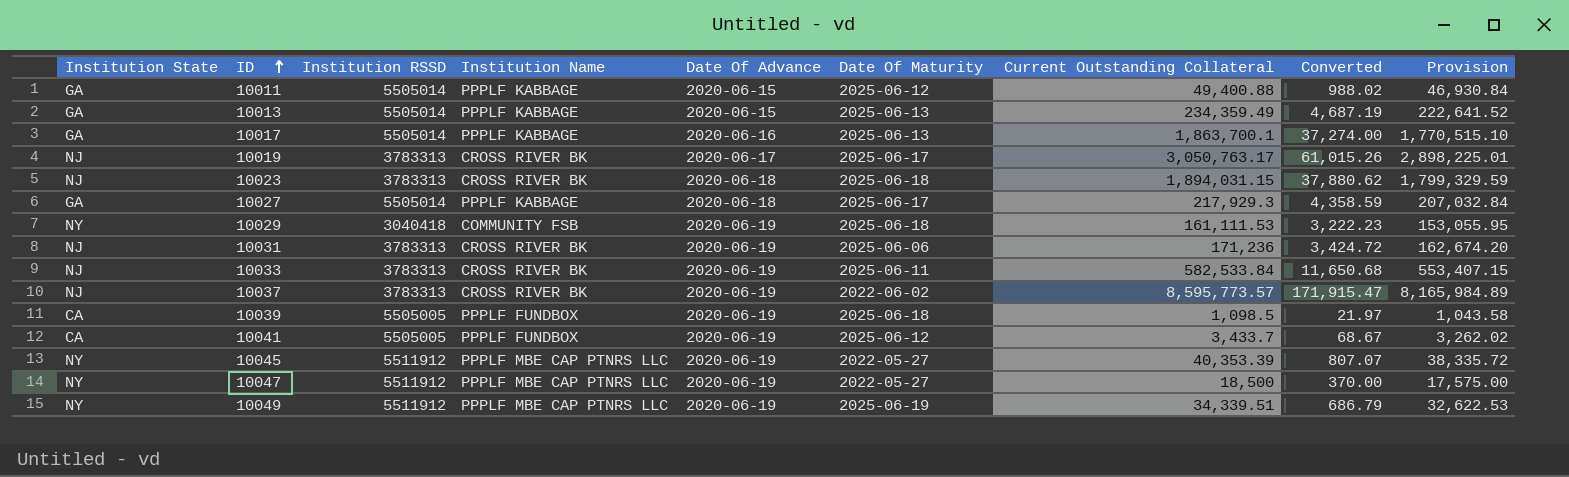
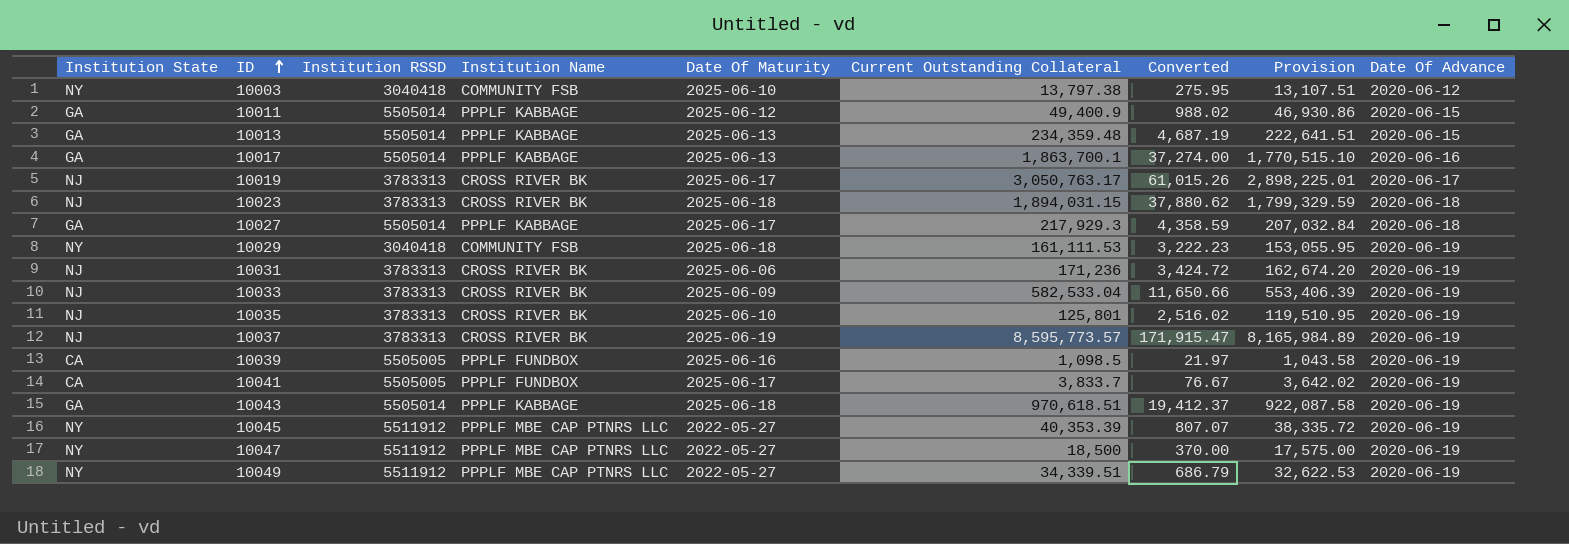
column Date Of Advance | position: 5 -> 9
row 10003: none -> NY | 3040418 | COMMUNITY FSB | 2025-06-10 | 13,797.38 | 275.95 | 13,107.51 | 2020-06-12
10011 | Current Outstanding Collateral: 49,400.88 -> 49,400.9
10011 | Provision: 46,930.84 -> 46,930.86
10013 | Current Outstanding Collateral: 234,359.49 -> 234,359.48
10013 | Provision: 222,641.52 -> 222,641.51
10033 | Date Of Maturity: 2025-06-11 -> 2025-06-09
10033 | Current Outstanding Collateral: 582,533.84 -> 582,533.04
10033 | Converted: 11,650.68 -> 11,650.66
10033 | Provision: 553,407.15 -> 553,406.39
row 10035: none -> NJ | 3783313 | CROSS RIVER BK | 2025-06-10 | 125,801 | 2,516.02 | 119,510.95 | 2020-06-19
10037 | Date Of Maturity: 2022-06-02 -> 2025-06-19
10039 | Date Of Maturity: 2025-06-18 -> 2025-06-16
10041 | Date Of Maturity: 2025-06-12 -> 2025-06-17
10041 | Current Outstanding Collateral: 3,433.7 -> 3,833.7
10041 | Converted: 68.67 -> 76.67
10041 | Provision: 3,262.02 -> 3,642.02
row 10043: none -> GA | 5505014 | PPPLF KABBAGE | 2025-06-18 | 970,618.51 | 19,412.37 | 922,087.58 | 2020-06-19
10049 | Date Of Maturity: 2025-06-19 -> 2022-05-27

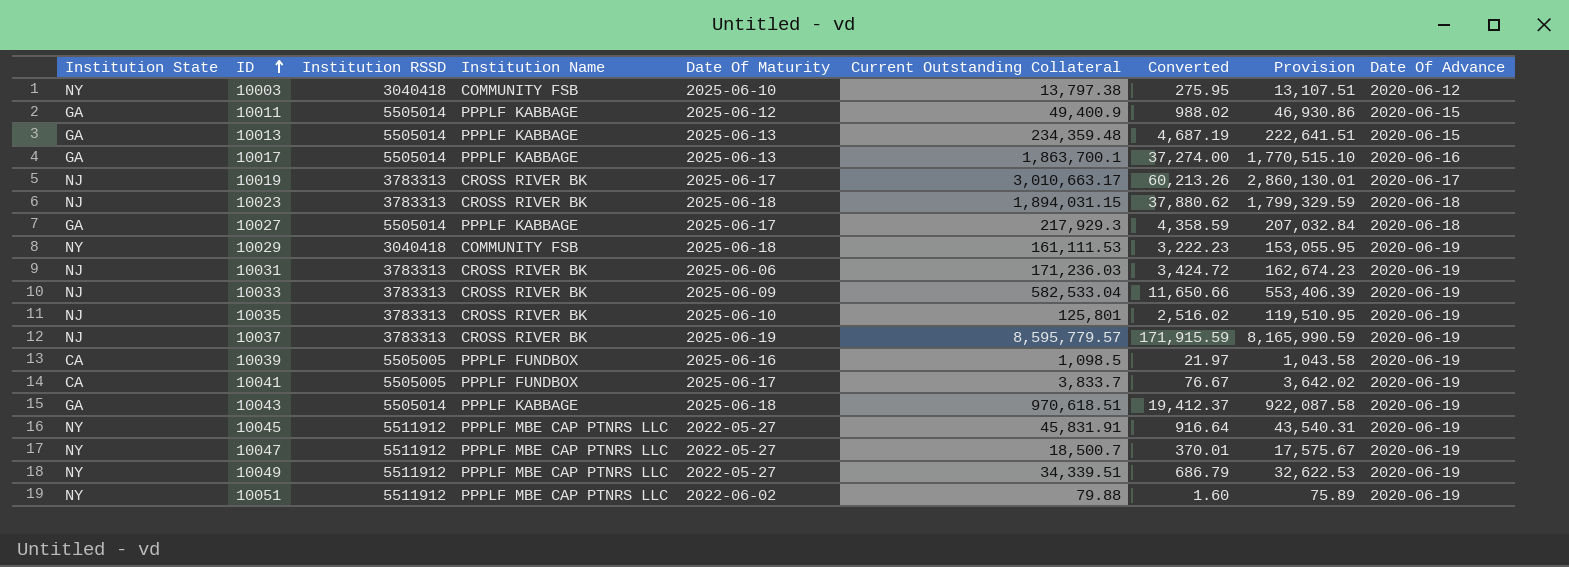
10019 | Current Outstanding Collateral: 3,050,763.17 -> 3,010,663.17
10019 | Converted: 61,015.26 -> 60,213.26
10019 | Provision: 2,898,225.01 -> 2,860,130.01
10031 | Current Outstanding Collateral: 171,236 -> 171,236.03
10031 | Provision: 162,674.20 -> 162,674.23
10037 | Current Outstanding Collateral: 8,595,773.57 -> 8,595,779.57
10037 | Converted: 171,915.47 -> 171,915.59
10037 | Provision: 8,165,984.89 -> 8,165,990.59
10045 | Current Outstanding Collateral: 40,353.39 -> 45,831.91
10045 | Converted: 807.07 -> 916.64
10045 | Provision: 38,335.72 -> 43,540.31
10047 | Current Outstanding Collateral: 18,500 -> 18,500.7
10047 | Converted: 370.00 -> 370.01
10047 | Provision: 17,575.00 -> 17,575.67
row 10051: none -> NY | 5511912 | PPPLF MBE CAP PTNRS LLC | 2022-06-02 | 79.88 | 1.60 | 75.89 | 2020-06-19

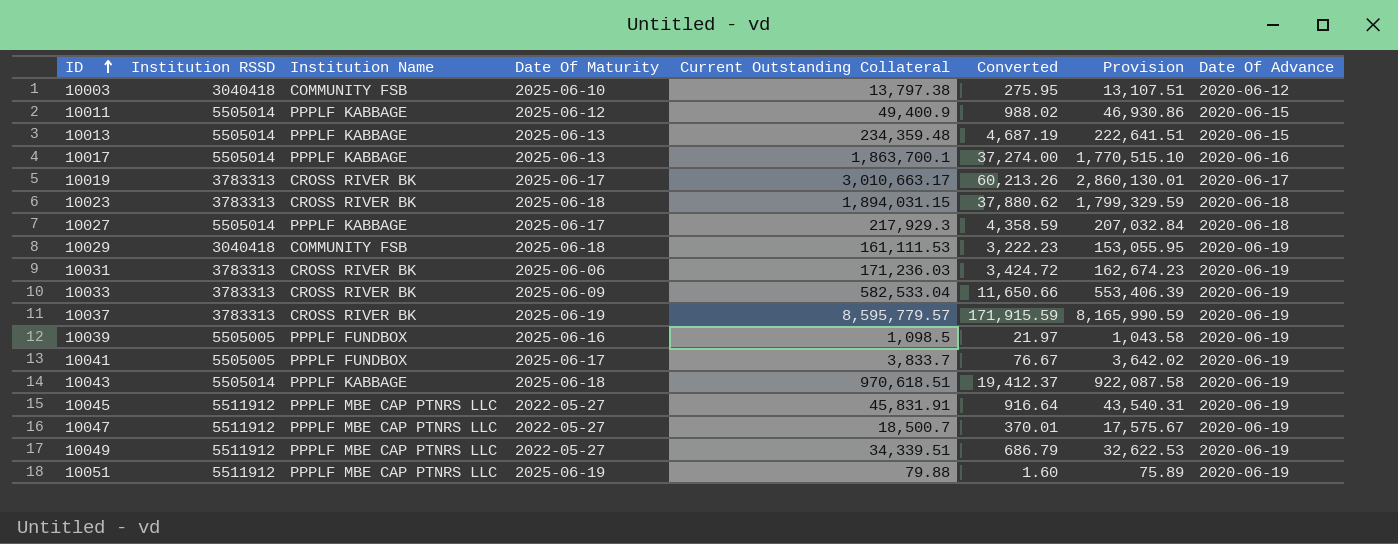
column Institution State | position: 1 -> none
row 10035: NJ | 3783313 | CROSS RIVER BK | 2025-06-10 | 125,801 | 2,516.02 | 119,510.95 | 2020-06-19 -> none
10051 | Date Of Maturity: 2022-06-02 -> 2025-06-19

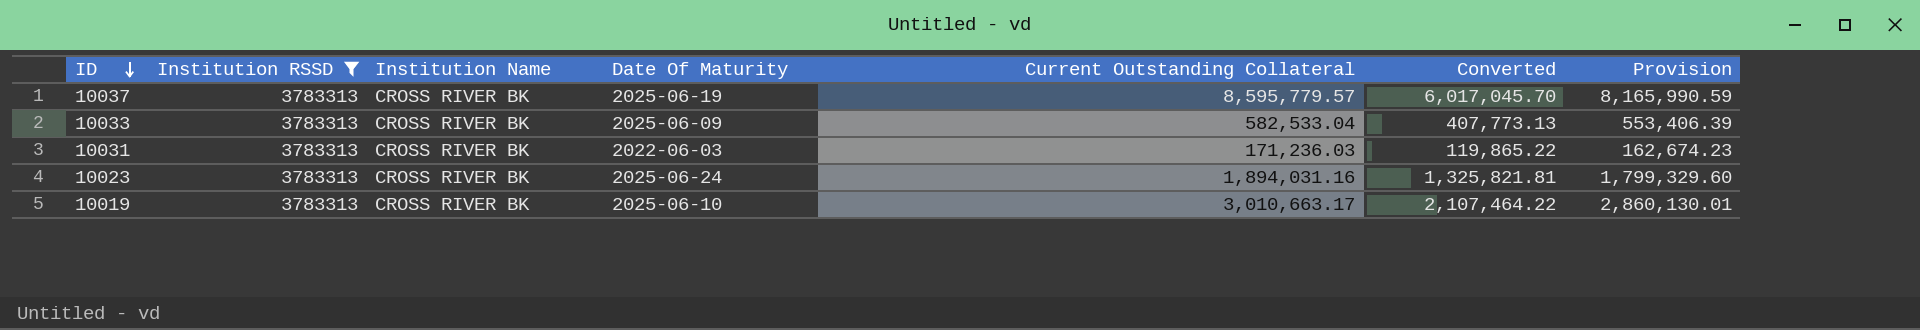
filter: none -> Institution RSSD = 3783313
row order: ID ascending -> ID descending
column Date Of Advance | position: 8 -> none
column Converted | formula: [Current Outstanding Collateral] * 0.02 -> [Current Outstanding Collateral] * 0.7
10031 | Date Of Maturity: 2025-06-06 -> 2022-06-03
10023 | Date Of Maturity: 2025-06-18 -> 2025-06-24
10023 | Current Outstanding Collateral: 1,894,031.15 -> 1,894,031.16
10023 | Provision: 1,799,329.59 -> 1,799,329.60
10019 | Date Of Maturity: 2025-06-17 -> 2025-06-10

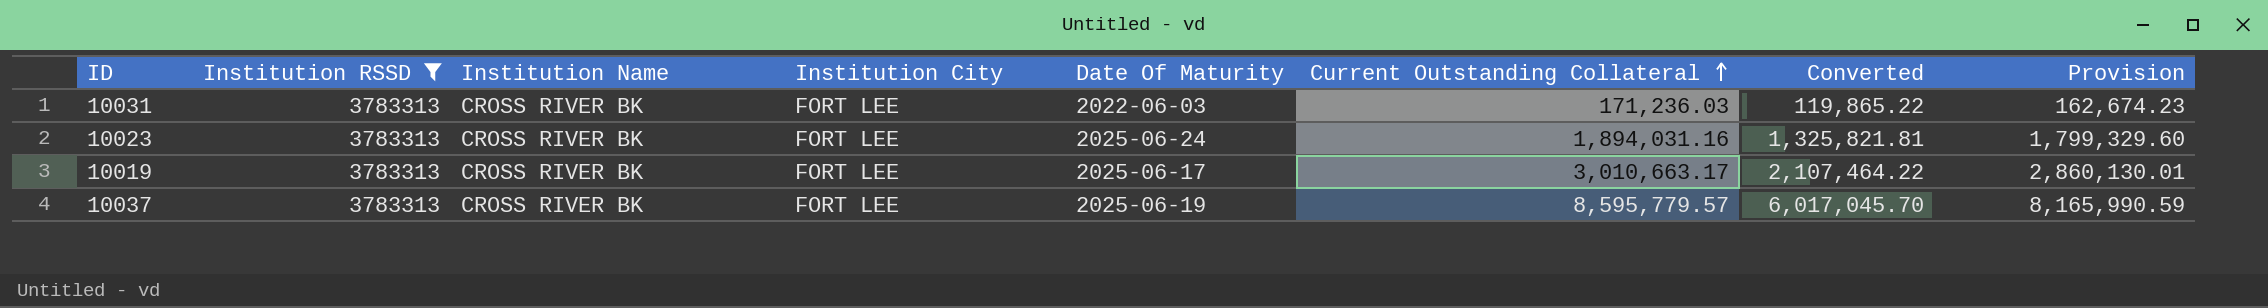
row order: ID descending -> Current Outstanding Collateral ascending
column Institution City | position: none -> 4
row 10033: 3783313 | CROSS RIVER BK | 2025-06-09 | 582,533.04 | 407,773.13 | 553,406.39 -> none
10019 | Date Of Maturity: 2025-06-10 -> 2025-06-17

